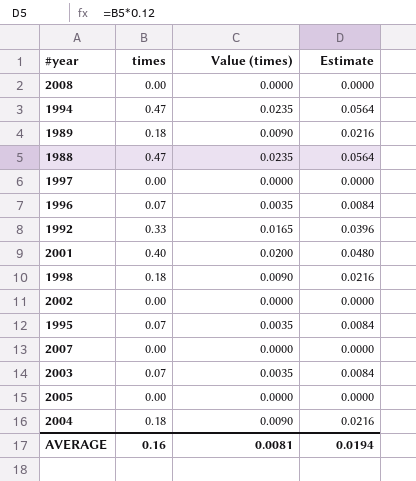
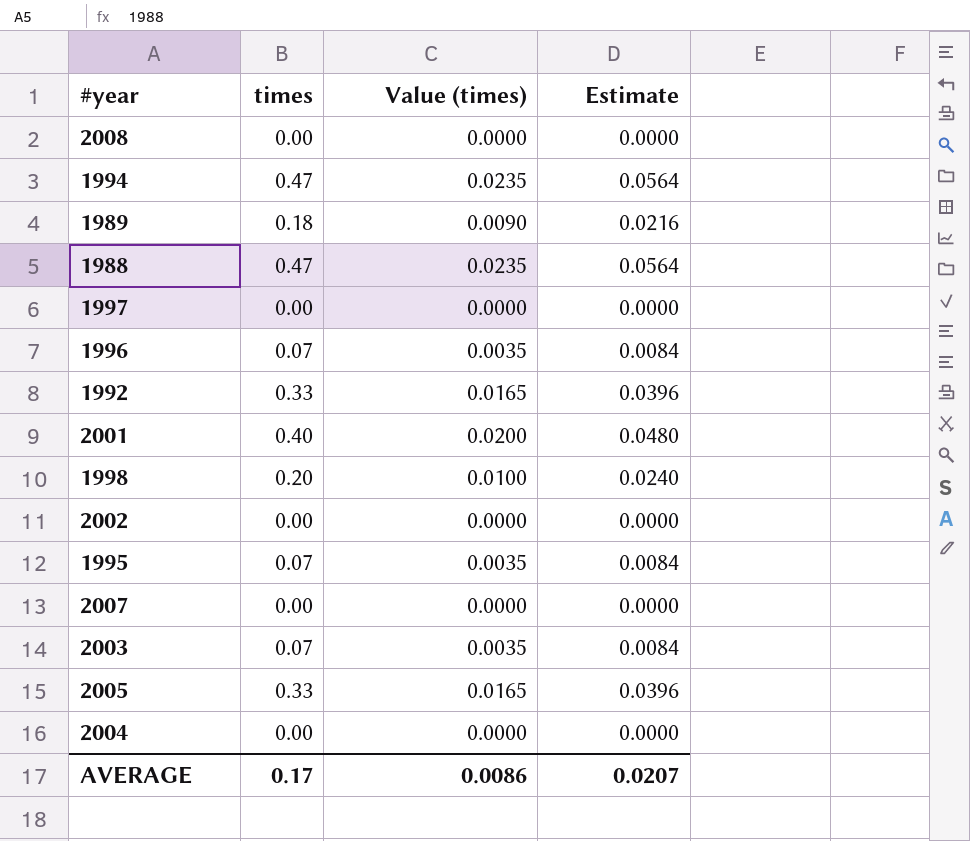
1998 | times: 0.18 -> 0.20
1998 | Value (times): 0.0090 -> 0.0100
1998 | Estimate: 0.0216 -> 0.0240
2005 | times: 0.00 -> 0.33
2005 | Value (times): 0.0000 -> 0.0165
2005 | Estimate: 0.0000 -> 0.0396
2004 | times: 0.18 -> 0.00
2004 | Value (times): 0.0090 -> 0.0000
2004 | Estimate: 0.0216 -> 0.0000
AVERAGE | times: 0.16 -> 0.17
AVERAGE | Value (times): 0.0081 -> 0.0086
AVERAGE | Estimate: 0.0194 -> 0.0207

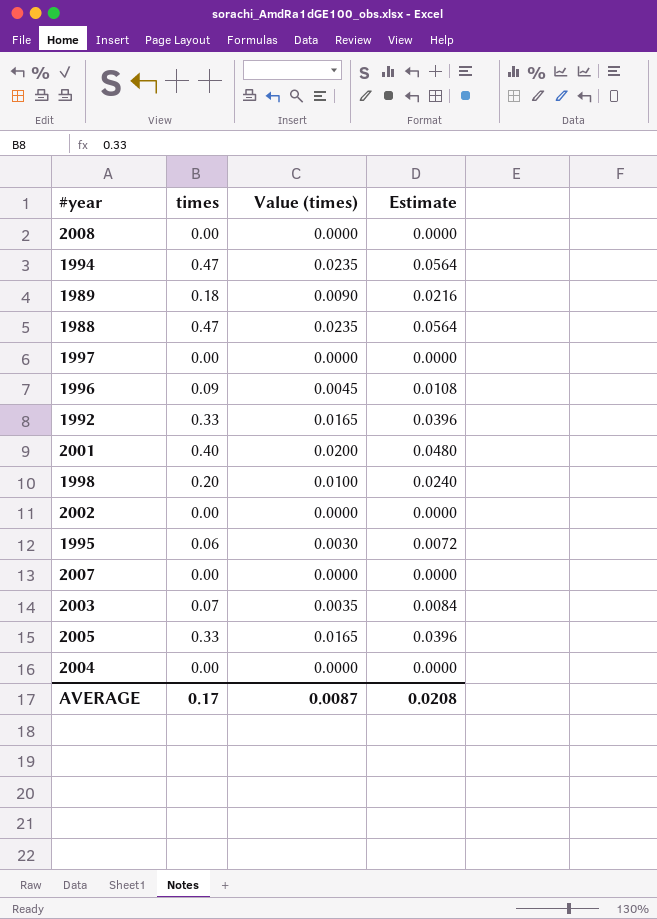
1996 | times: 0.07 -> 0.09
1996 | Value (times): 0.0035 -> 0.0045
1996 | Estimate: 0.0084 -> 0.0108
1995 | times: 0.07 -> 0.06
1995 | Value (times): 0.0035 -> 0.0030
1995 | Estimate: 0.0084 -> 0.0072
AVERAGE | Value (times): 0.0086 -> 0.0087
AVERAGE | Estimate: 0.0207 -> 0.0208

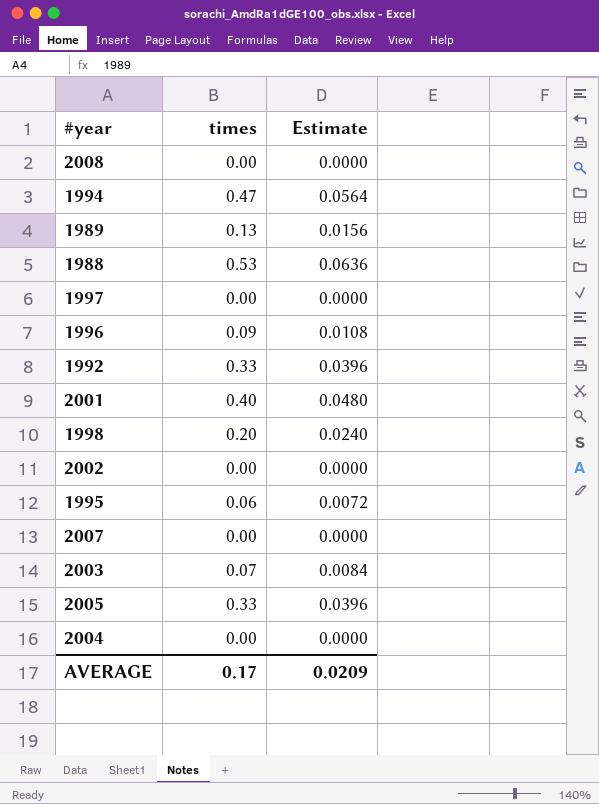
column Value (times) | formula: [times] * 0.05 -> none
1989 | times: 0.18 -> 0.13
1989 | Estimate: 0.0216 -> 0.0156
1988 | times: 0.47 -> 0.53
1988 | Estimate: 0.0564 -> 0.0636
AVERAGE | Estimate: 0.0208 -> 0.0209

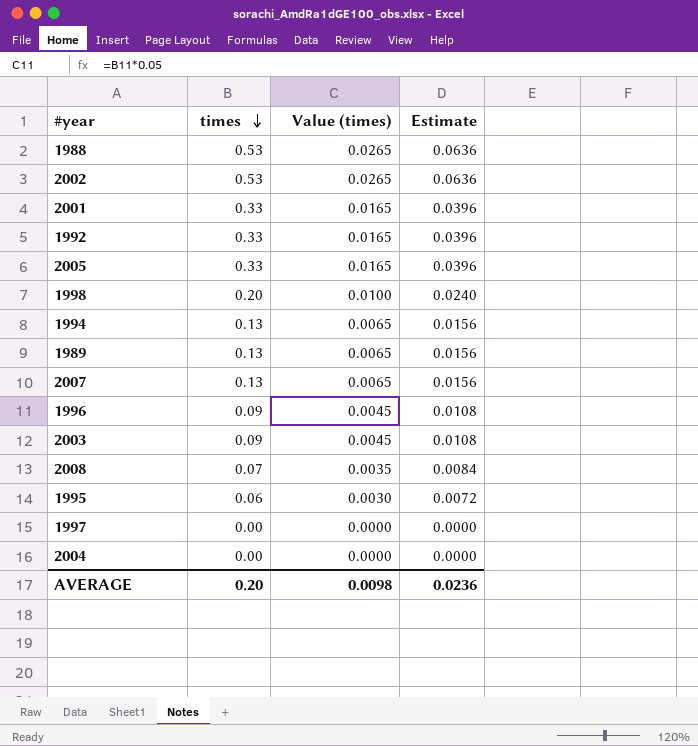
row order: none -> times descending
column Value (times) | formula: none -> [times] * 0.05
2002 | times: 0.00 -> 0.53
2002 | Estimate: 0.0000 -> 0.0636
2001 | times: 0.40 -> 0.33
2001 | Estimate: 0.0480 -> 0.0396
1994 | times: 0.47 -> 0.13
1994 | Estimate: 0.0564 -> 0.0156
2007 | times: 0.00 -> 0.13
2007 | Estimate: 0.0000 -> 0.0156
2003 | times: 0.07 -> 0.09
2003 | Estimate: 0.0084 -> 0.0108
2008 | times: 0.00 -> 0.07
2008 | Estimate: 0.0000 -> 0.0084
AVERAGE | times: 0.17 -> 0.20
AVERAGE | Estimate: 0.0209 -> 0.0236

